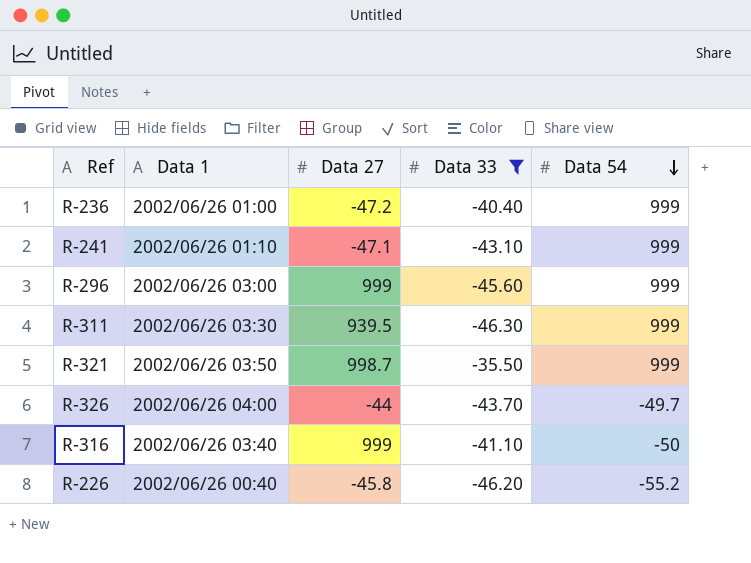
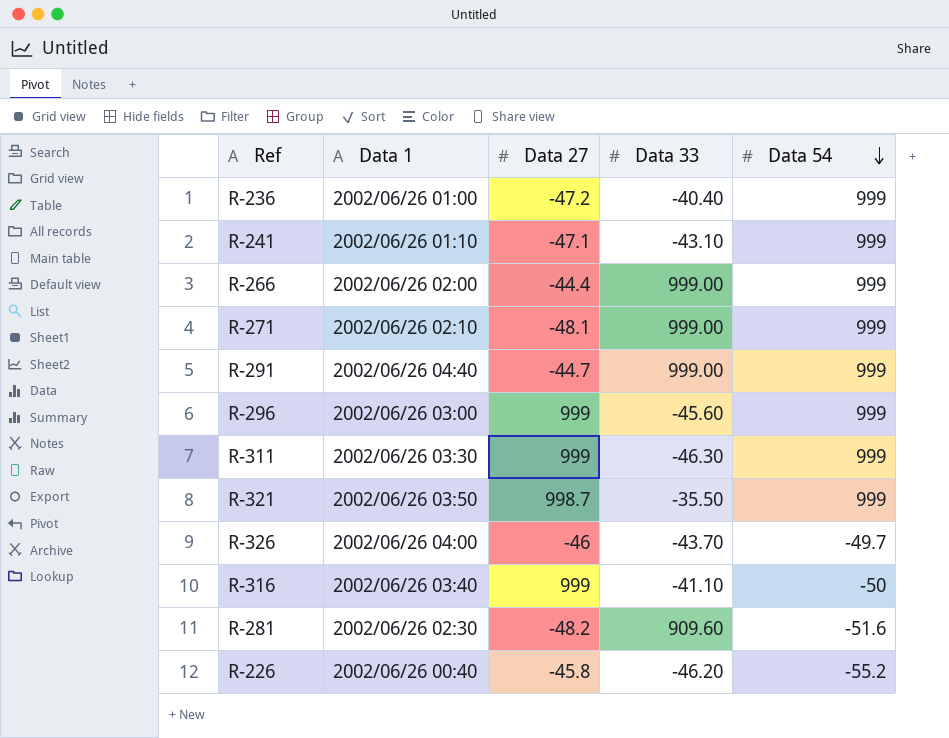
filter: Data 33 <= -35.50 -> none
R-311 | Data 27: 939.5 -> 999
R-326 | Data 27: -44 -> -46

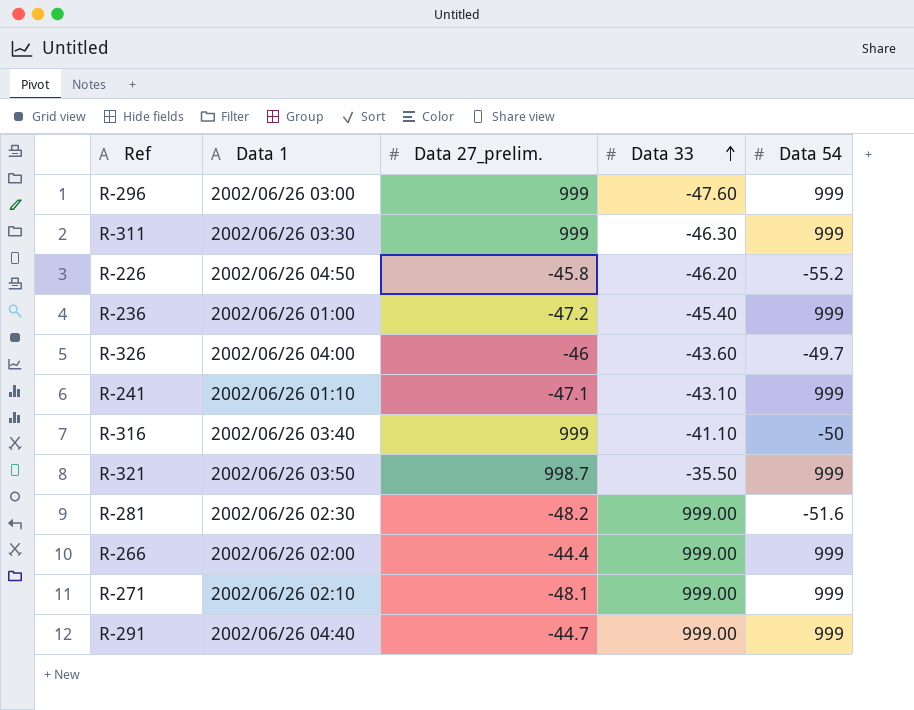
row order: Data 54 descending -> Data 33 ascending
column name: Data 27 -> Data 27_prelim.
R-296 | Data 33: -45.60 -> -47.60
R-226 | Data 1: 2002/06/26 00:40 -> 2002/06/26 04:50
R-236 | Data 33: -40.40 -> -45.40
R-326 | Data 33: -43.70 -> -43.60
R-281 | Data 33: 909.60 -> 999.00

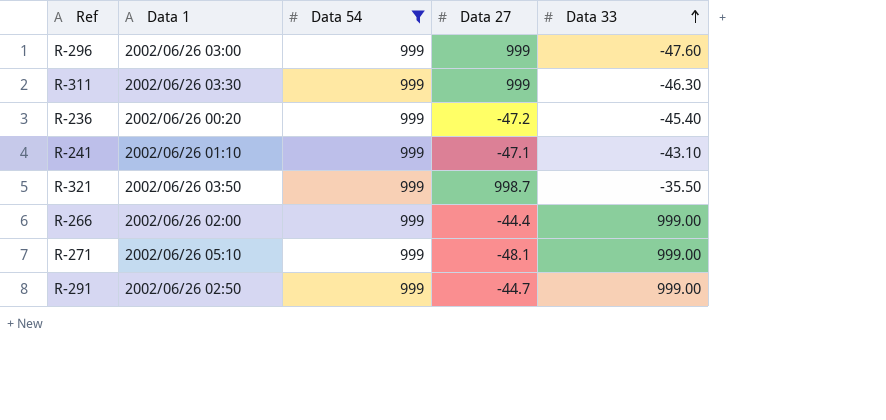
filter: none -> Data 54 = 999
column Data 54 | position: 5 -> 3
column name: Data 27_prelim. -> Data 27
R-236 | Data 1: 2002/06/26 01:00 -> 2002/06/26 00:20
R-271 | Data 1: 2002/06/26 02:10 -> 2002/06/26 05:10
R-291 | Data 1: 2002/06/26 04:40 -> 2002/06/26 02:50

